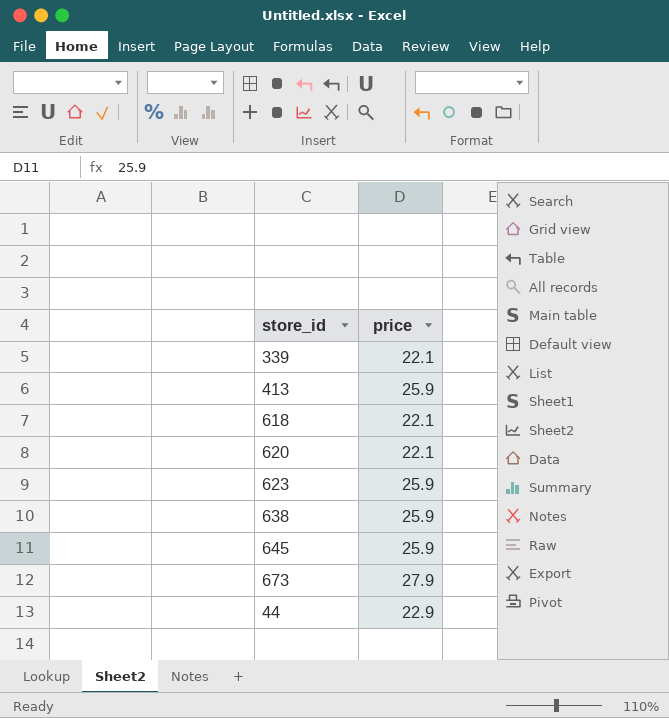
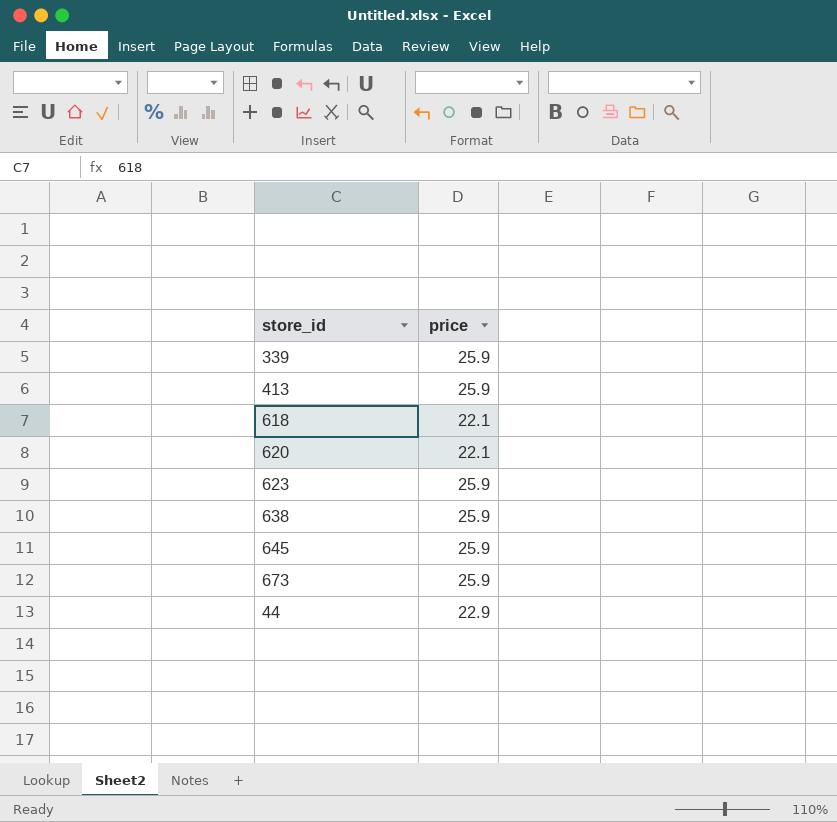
339 | price: 22.1 -> 25.9
673 | price: 27.9 -> 25.9

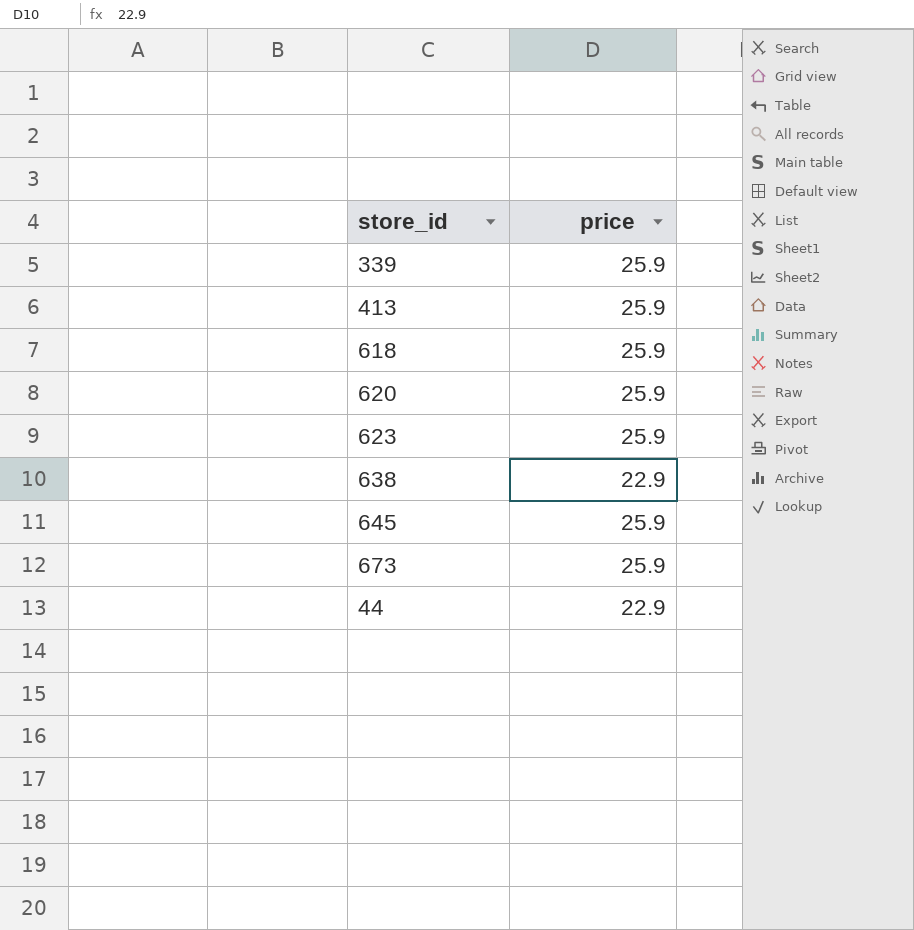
618 | price: 22.1 -> 25.9
620 | price: 22.1 -> 25.9
638 | price: 25.9 -> 22.9

